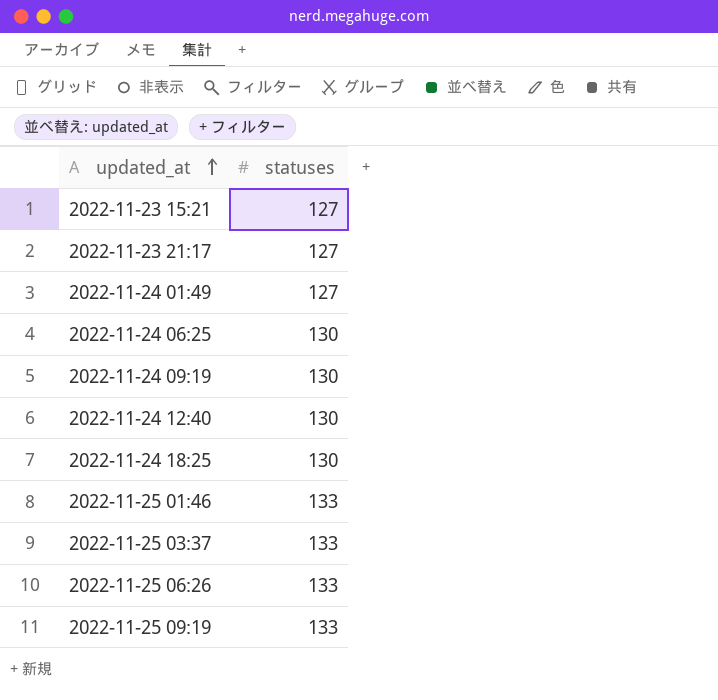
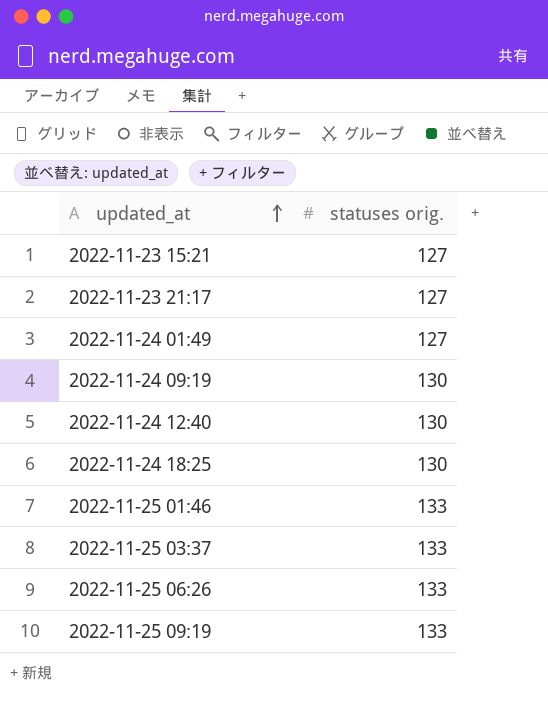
column name: statuses -> statuses orig.
row 2022-11-24 06:25: 130 -> none

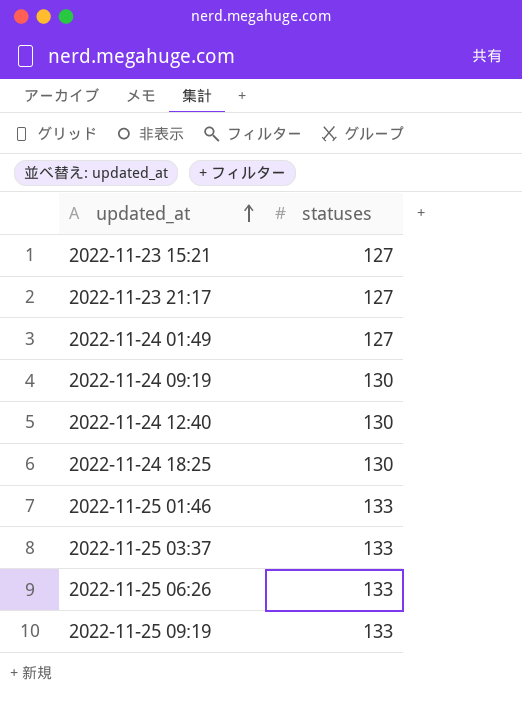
column name: statuses orig. -> statuses

